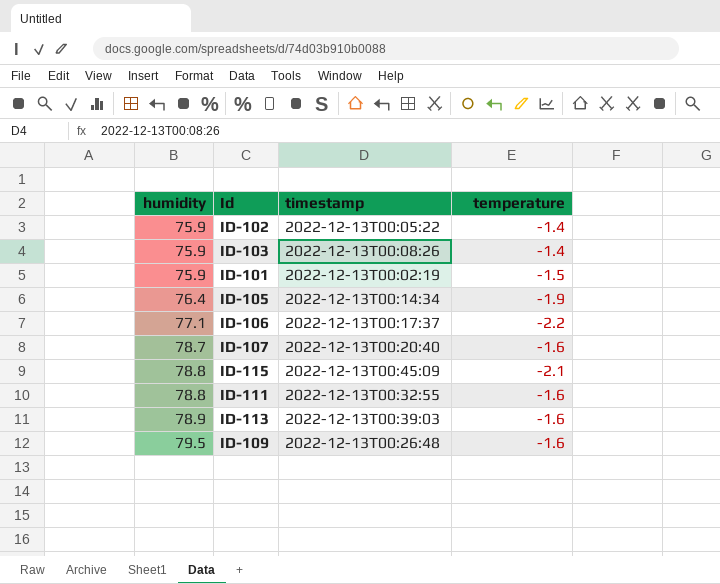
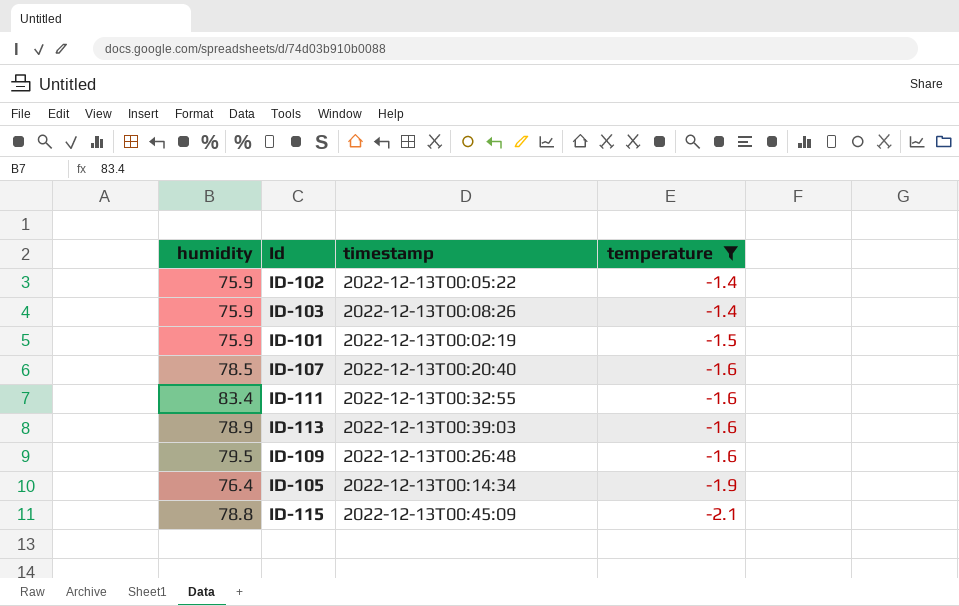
filter: none -> temperature != -2.2
row order: humidity ascending -> temperature descending
ID-107 | humidity: 78.7 -> 78.5
ID-111 | humidity: 78.8 -> 83.4

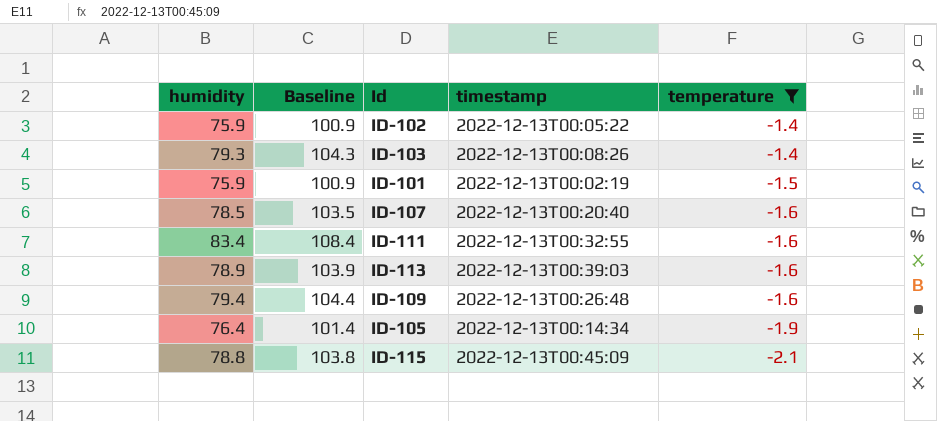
column Baseline | formula: none -> [humidity] + 25
ID-103 | humidity: 75.9 -> 79.3
ID-109 | humidity: 79.5 -> 79.4

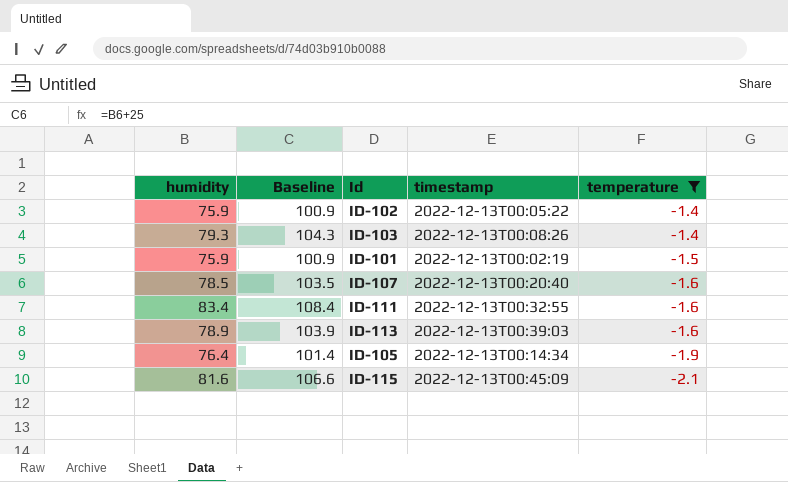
row ID-109: 79.4 | 104.4 | 2022-12-13T00:26:48 | -1.6 -> none
ID-115 | humidity: 78.8 -> 81.6
ID-115 | Baseline: 103.8 -> 106.6

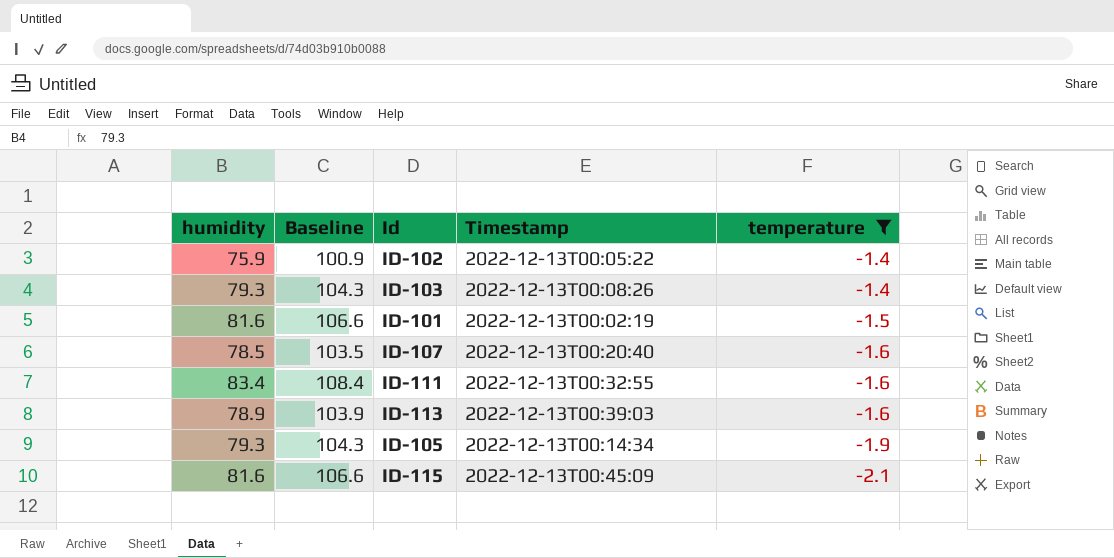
column name: timestamp -> Timestamp
ID-101 | humidity: 75.9 -> 81.6
ID-101 | Baseline: 100.9 -> 106.6
ID-105 | humidity: 76.4 -> 79.3
ID-105 | Baseline: 101.4 -> 104.3

